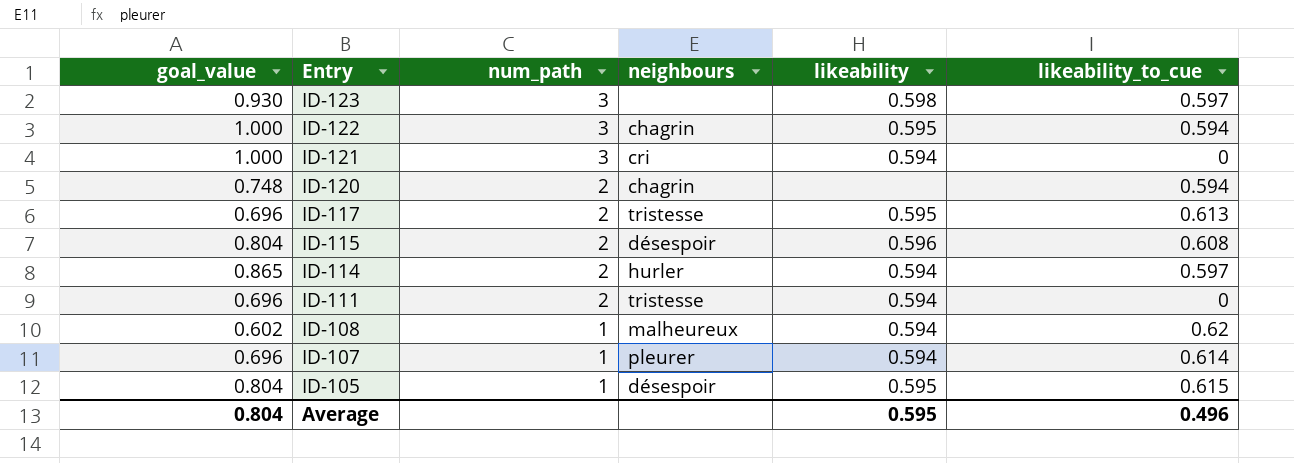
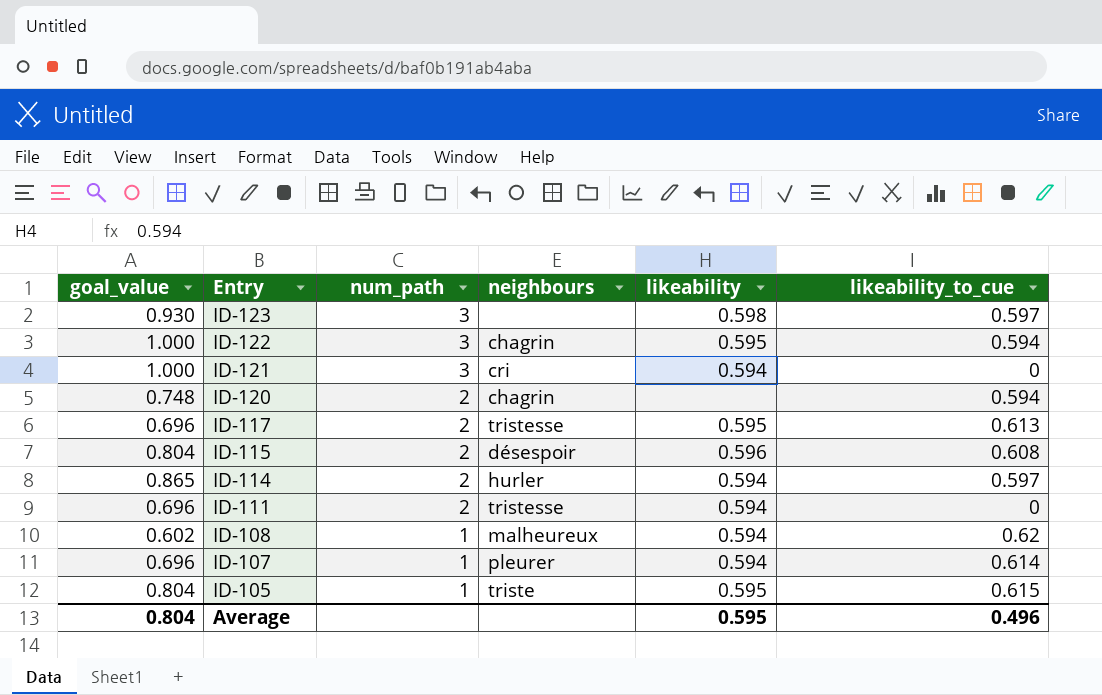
ID-105 | neighbours: désespoir -> triste

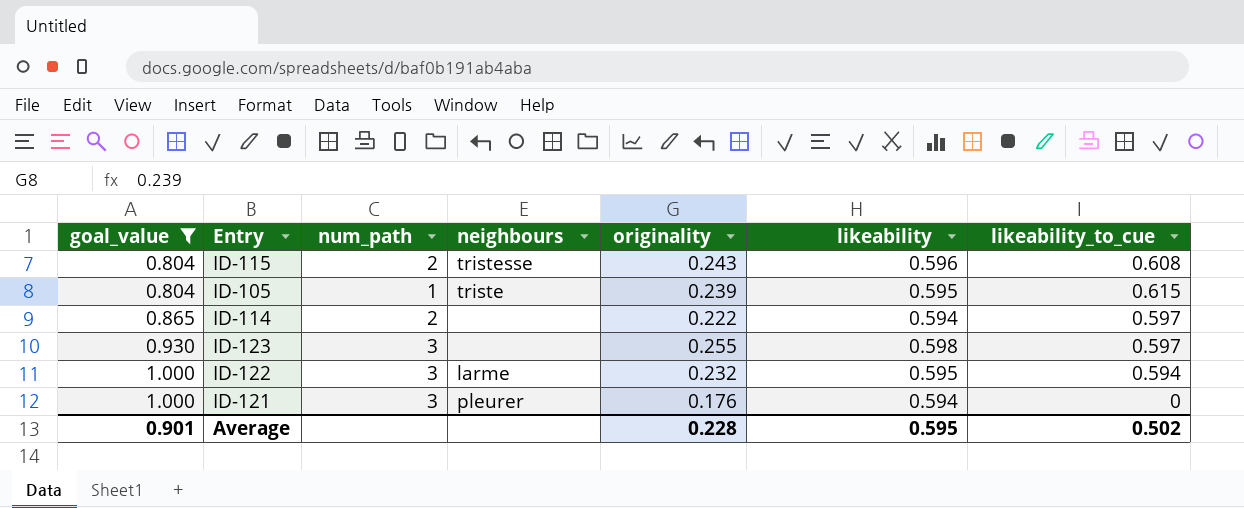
filter: none -> goal_value >= 0.804
row order: Entry descending -> goal_value ascending
column originality | position: none -> 5
ID-115 | neighbours: désespoir -> tristesse
ID-114 | neighbours: hurler -> none
ID-122 | neighbours: chagrin -> larme
ID-121 | neighbours: cri -> pleurer
Average | goal_value: 0.804 -> 0.901
Average | likeability_to_cue: 0.496 -> 0.502

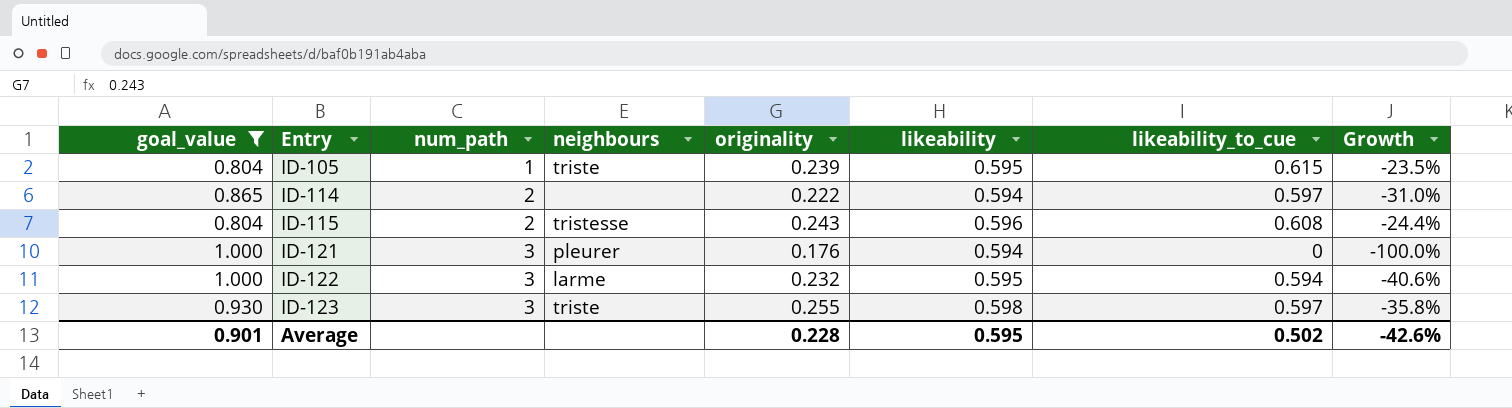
row order: goal_value ascending -> Entry ascending
column Growth | formula: none -> ([likeability_to_cue] - [goal_value]) / [goal_value]
ID-123 | neighbours: none -> triste

